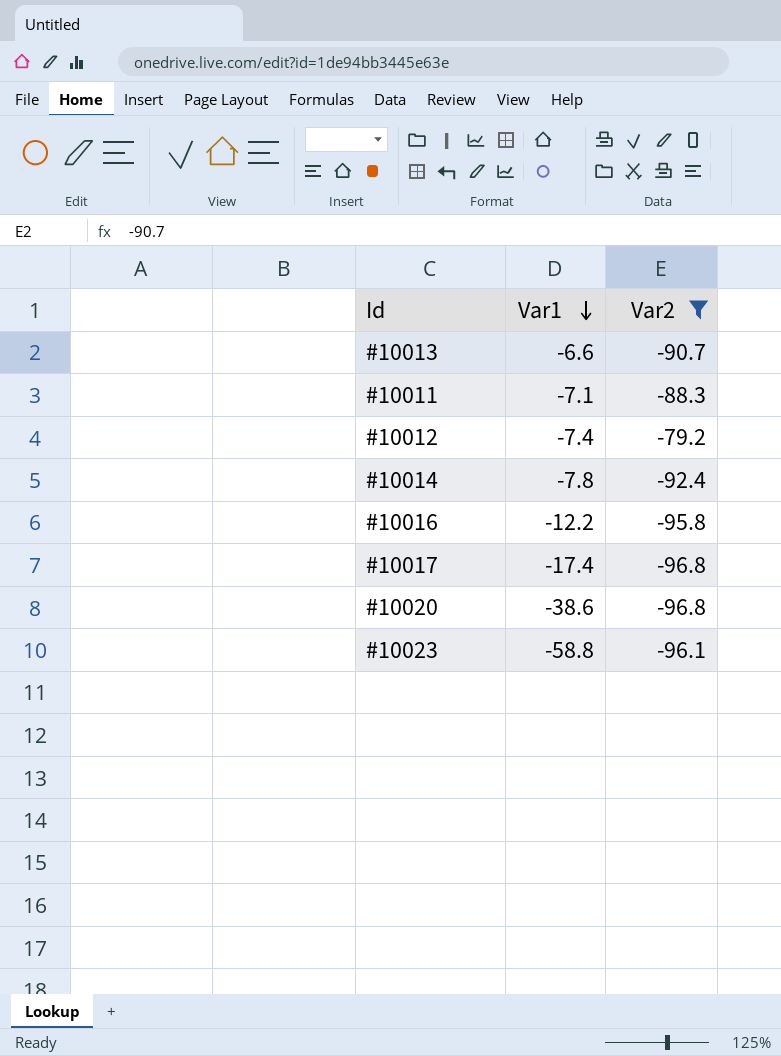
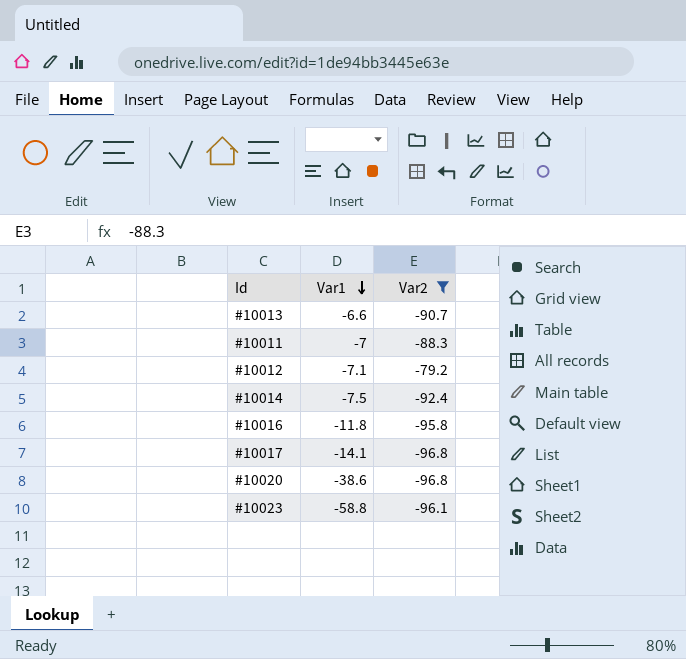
#10011 | Var1: -7.1 -> -7
#10012 | Var1: -7.4 -> -7.1
#10014 | Var1: -7.8 -> -7.5
#10016 | Var1: -12.2 -> -11.8
#10017 | Var1: -17.4 -> -14.1

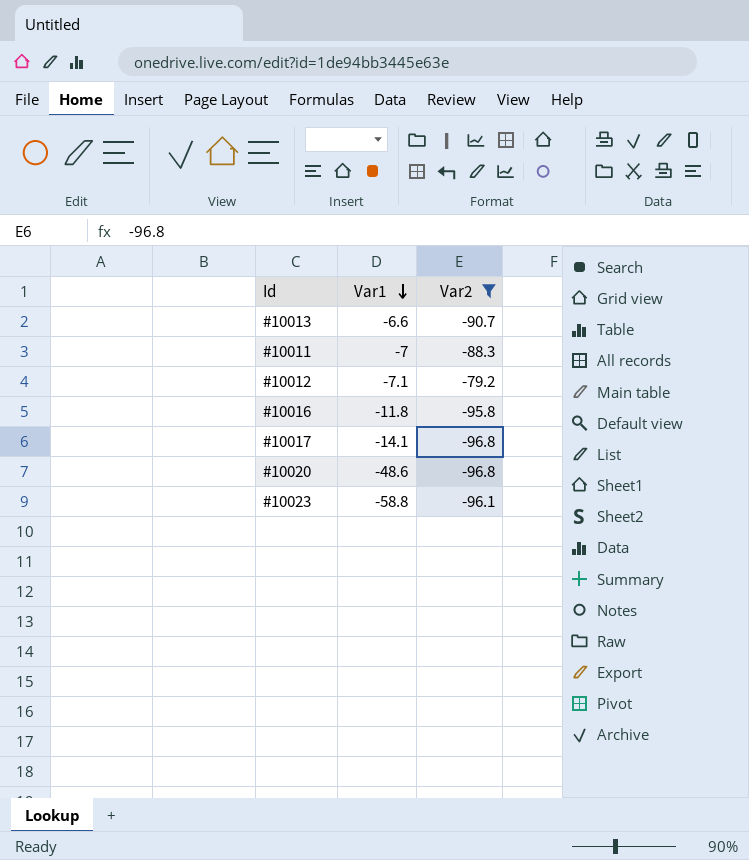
row #10014: -7.5 | -92.4 -> none
#10020 | Var1: -38.6 -> -48.6

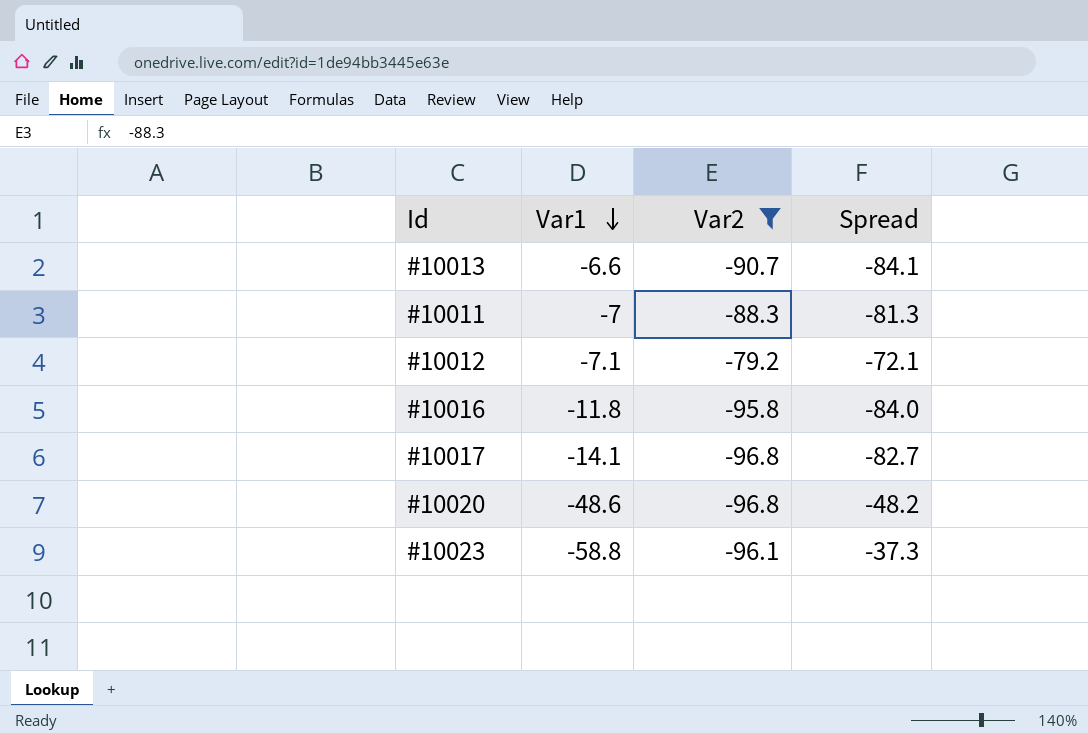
column Spread | formula: none -> [Var2] - [Var1]

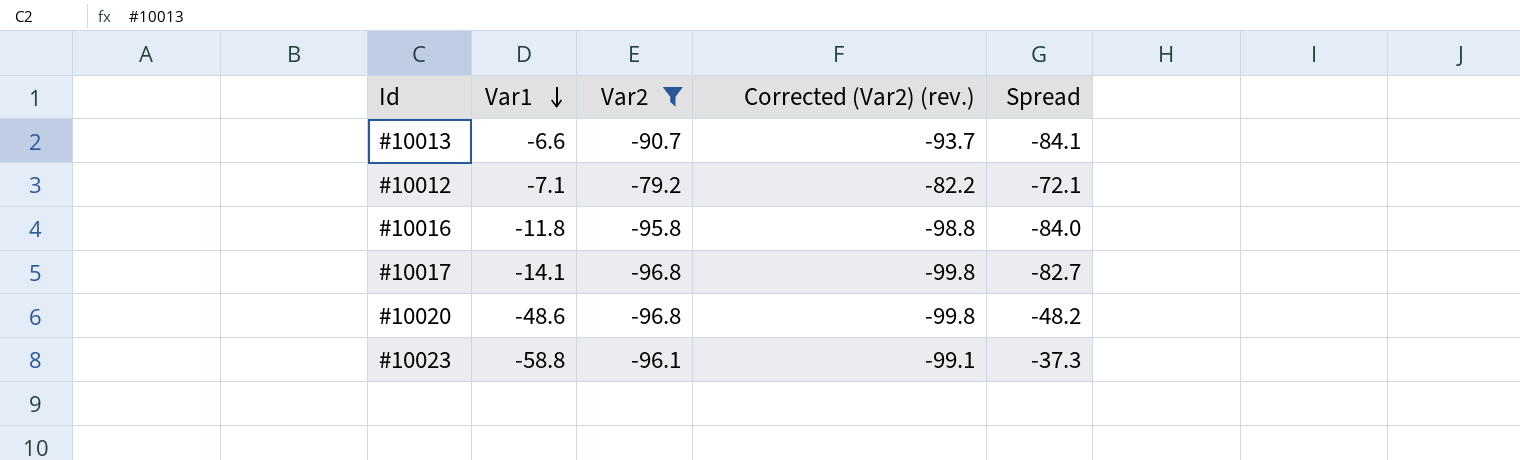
column Corrected (Var2) (rev.) | formula: none -> [Var2] - 3
row #10011: -7 | -88.3 | -81.3 -> none

